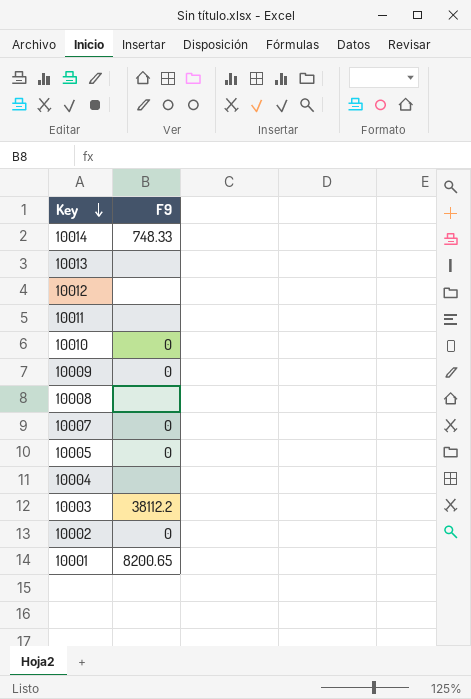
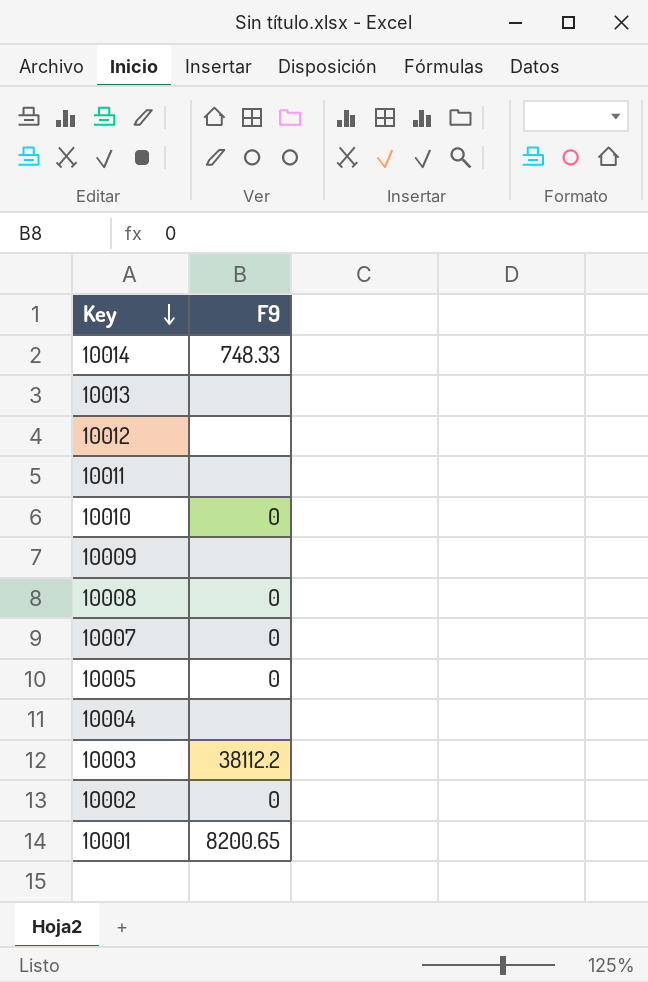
10009 | F9: 0 -> none
10008 | F9: none -> 0

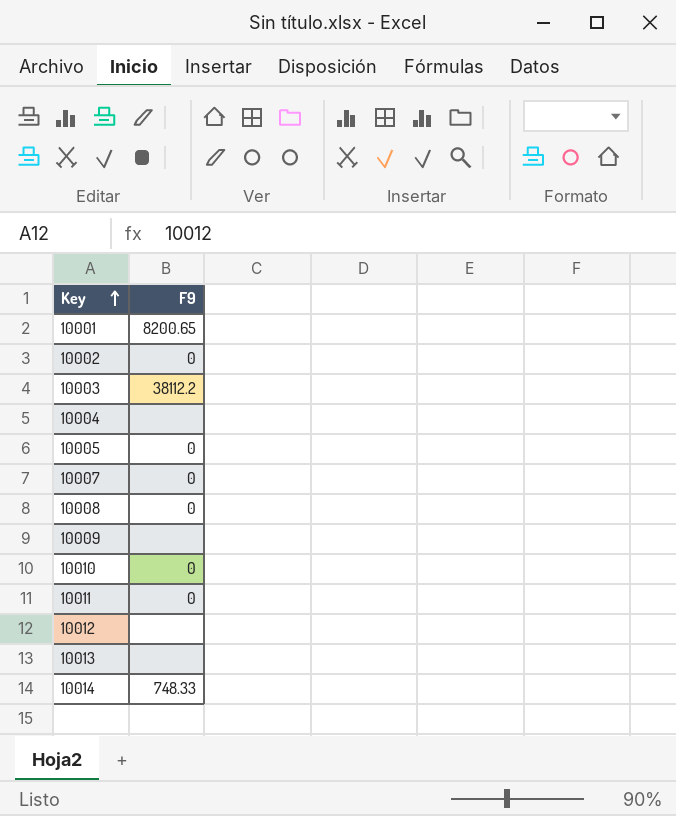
row order: Key descending -> Key ascending
10011 | F9: none -> 0

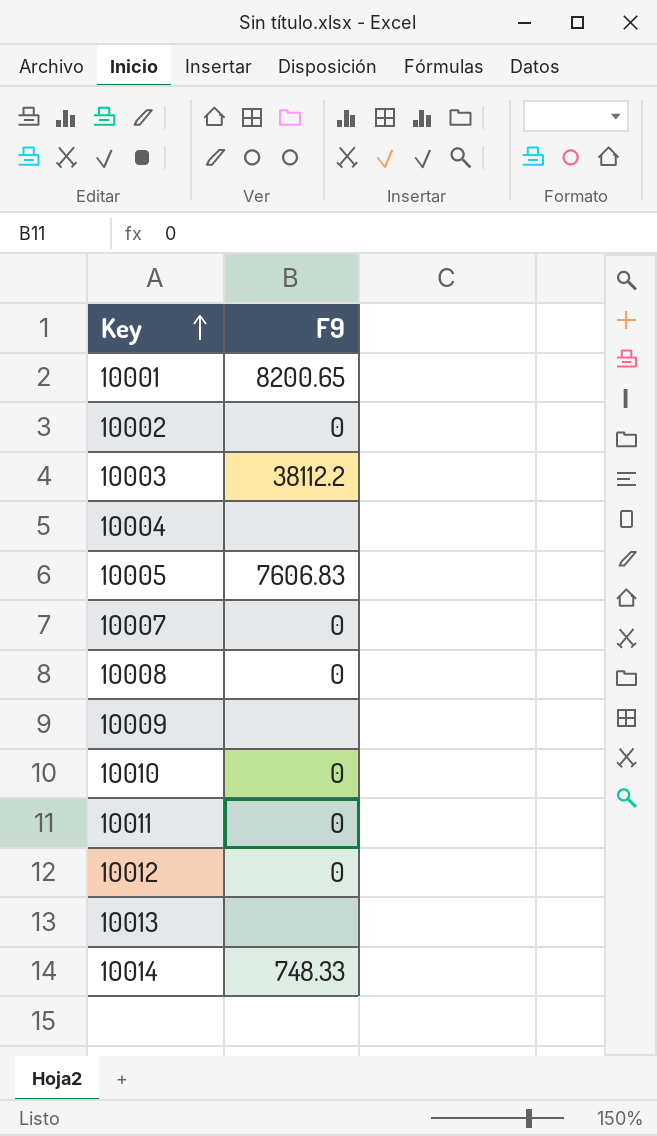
10005 | F9: 0 -> 7606.83
10012 | F9: none -> 0

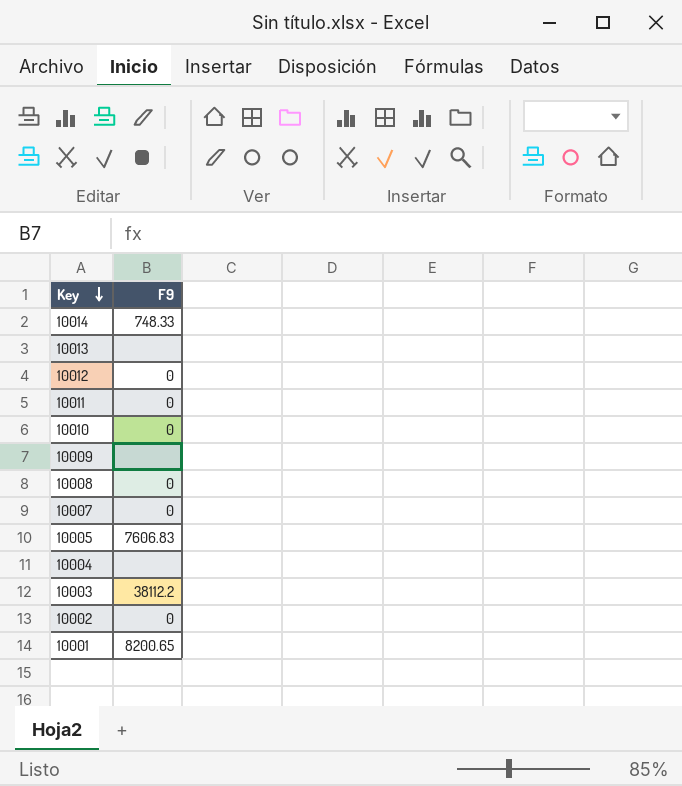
row order: Key ascending -> Key descending

